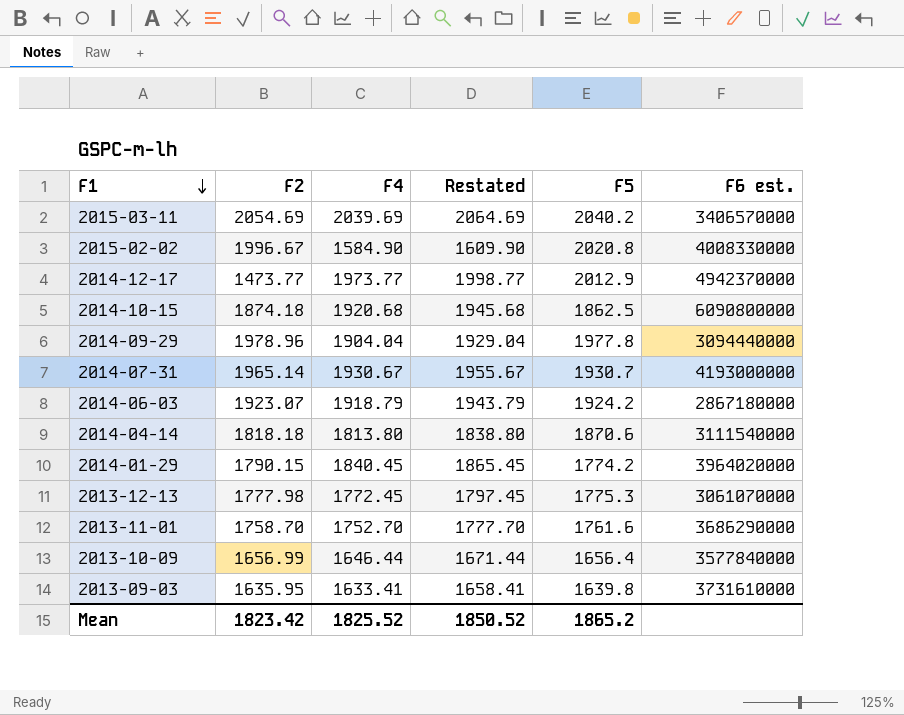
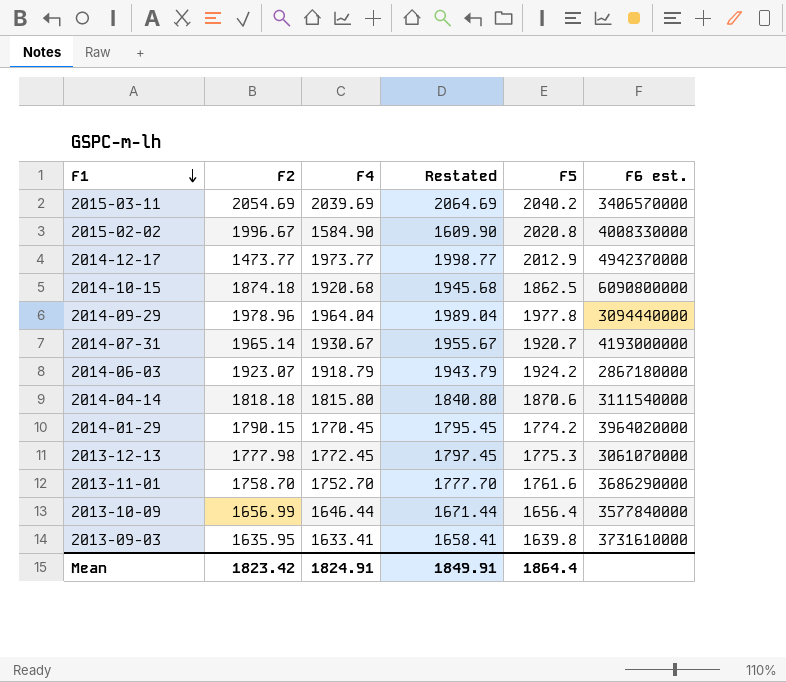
2014-09-29 | F4: 1904.04 -> 1964.04
2014-09-29 | Restated: 1929.04 -> 1989.04
2014-07-31 | F5: 1930.7 -> 1920.7
2014-04-14 | F4: 1813.80 -> 1815.80
2014-04-14 | Restated: 1838.80 -> 1840.80
2014-01-29 | F4: 1840.45 -> 1770.45
2014-01-29 | Restated: 1865.45 -> 1795.45
Mean | F4: 1825.52 -> 1824.91
Mean | Restated: 1850.52 -> 1849.91
Mean | F5: 1865.2 -> 1864.4

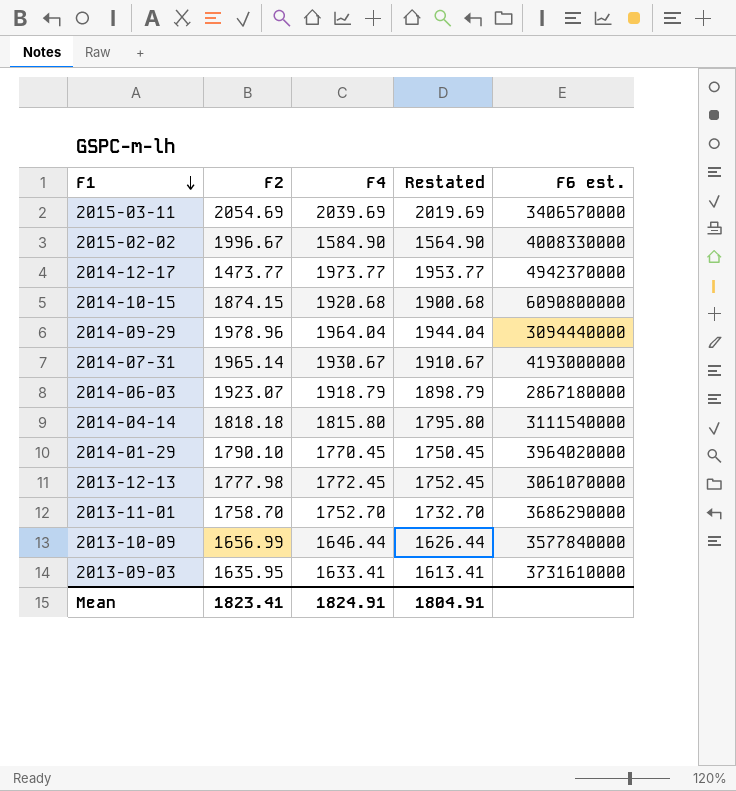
column F5 | position: 5 -> none
column Restated | formula: [F4] + 25 -> [F4] - 20
2014-10-15 | F2: 1874.18 -> 1874.15
2014-01-29 | F2: 1790.15 -> 1790.10
Mean | F2: 1823.42 -> 1823.41
Mean | Restated: 1849.91 -> 1804.91

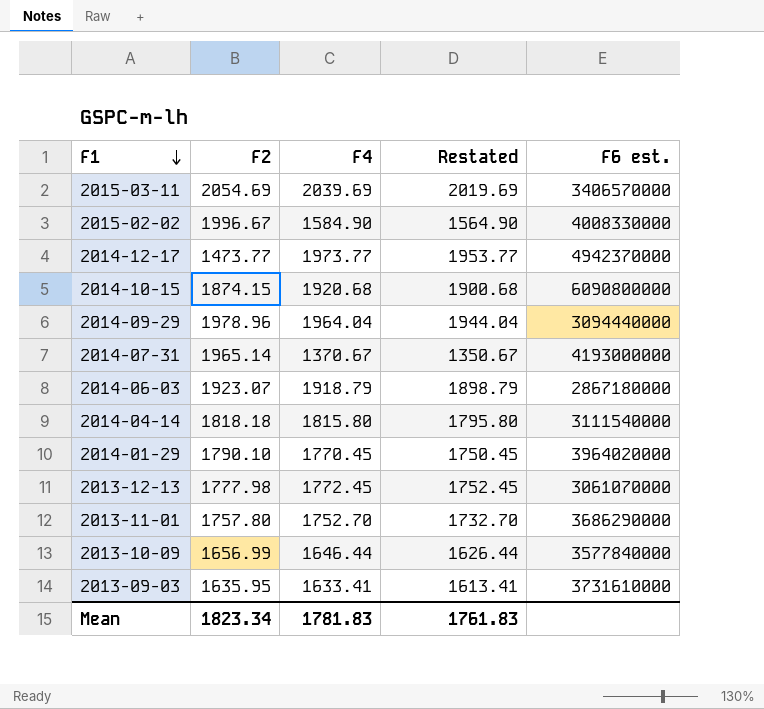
2014-07-31 | F4: 1930.67 -> 1370.67
2014-07-31 | Restated: 1910.67 -> 1350.67
2013-11-01 | F2: 1758.70 -> 1757.80
Mean | F2: 1823.41 -> 1823.34
Mean | F4: 1824.91 -> 1781.83
Mean | Restated: 1804.91 -> 1761.83

